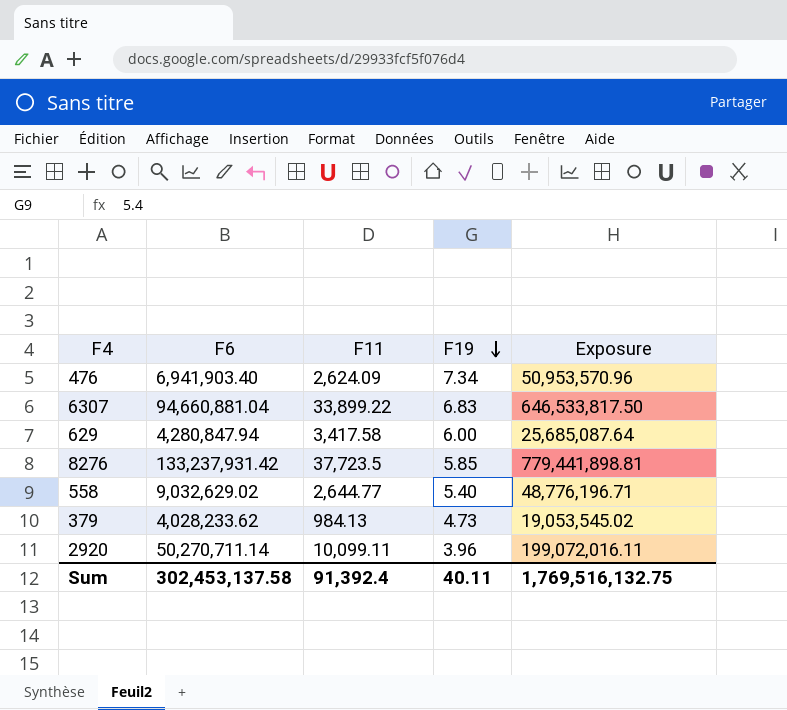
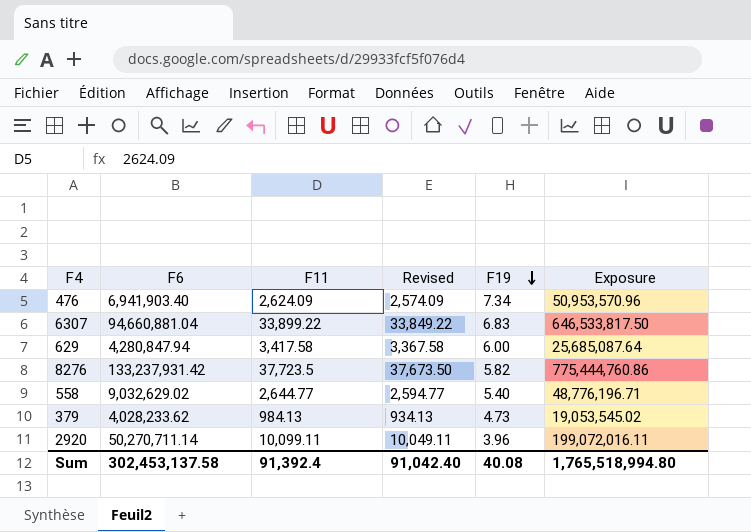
column Revised | formula: none -> [F11] - 50
8276 | F19: 5.85 -> 5.82
8276 | Exposure: 779,441,898.81 -> 775,444,760.86
Sum | F19: 40.11 -> 40.08
Sum | Exposure: 1,769,516,132.75 -> 1,765,518,994.80

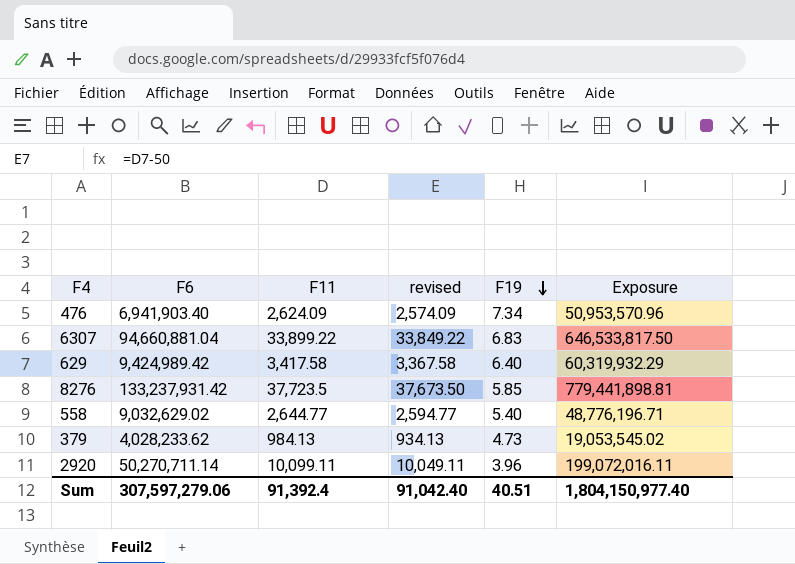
column name: Revised -> revised
629 | F6: 4,280,847.94 -> 9,424,989.42
629 | F19: 6.00 -> 6.40
629 | Exposure: 25,685,087.64 -> 60,319,932.29
8276 | F19: 5.82 -> 5.85
8276 | Exposure: 775,444,760.86 -> 779,441,898.81
Sum | F6: 302,453,137.58 -> 307,597,279.06
Sum | F19: 40.08 -> 40.51
Sum | Exposure: 1,765,518,994.80 -> 1,804,150,977.40

